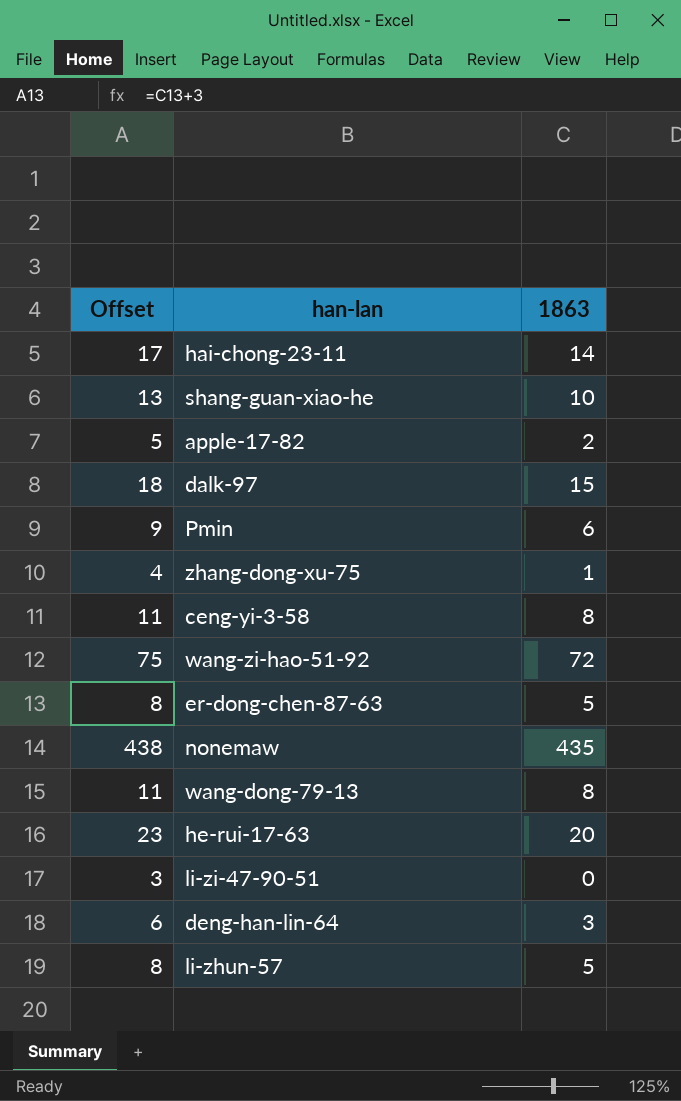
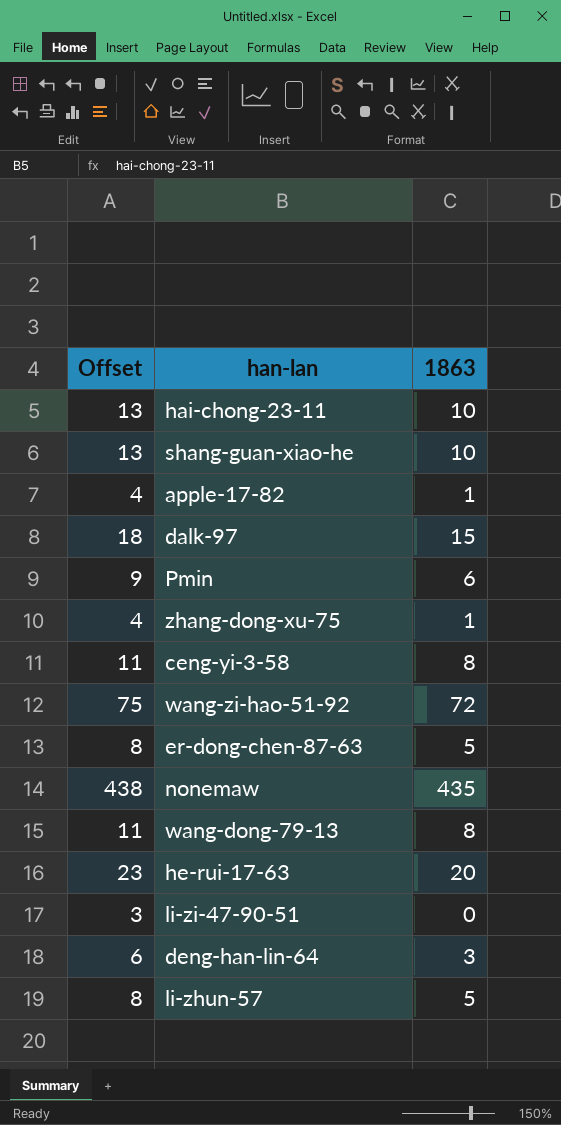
hai-chong-23-11 | Offset: 17 -> 13
hai-chong-23-11 | 1863: 14 -> 10
apple-17-82 | Offset: 5 -> 4
apple-17-82 | 1863: 2 -> 1

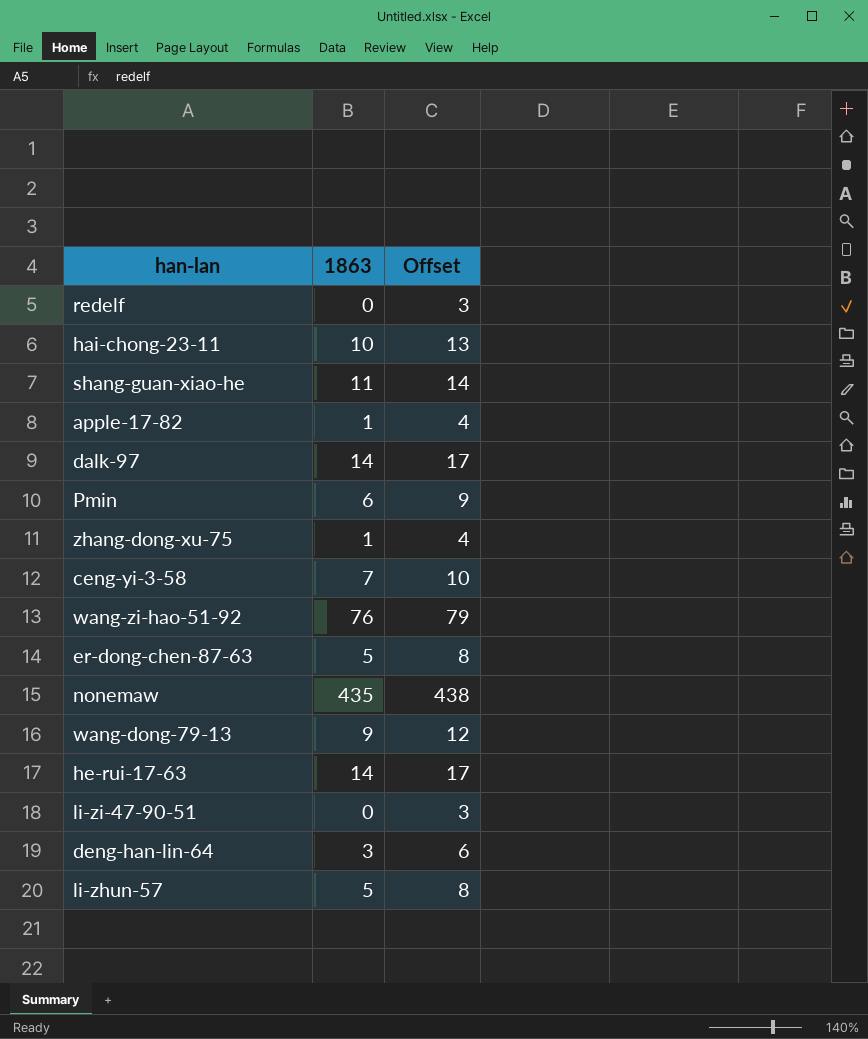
column Offset | position: 1 -> 3
row redelf: none -> 0 | 3
shang-guan-xiao-he | 1863: 10 -> 11
shang-guan-xiao-he | Offset: 13 -> 14
dalk-97 | 1863: 15 -> 14
dalk-97 | Offset: 18 -> 17
ceng-yi-3-58 | 1863: 8 -> 7
ceng-yi-3-58 | Offset: 11 -> 10
wang-zi-hao-51-92 | 1863: 72 -> 76
wang-zi-hao-51-92 | Offset: 75 -> 79
wang-dong-79-13 | 1863: 8 -> 9
wang-dong-79-13 | Offset: 11 -> 12
he-rui-17-63 | 1863: 20 -> 14
he-rui-17-63 | Offset: 23 -> 17

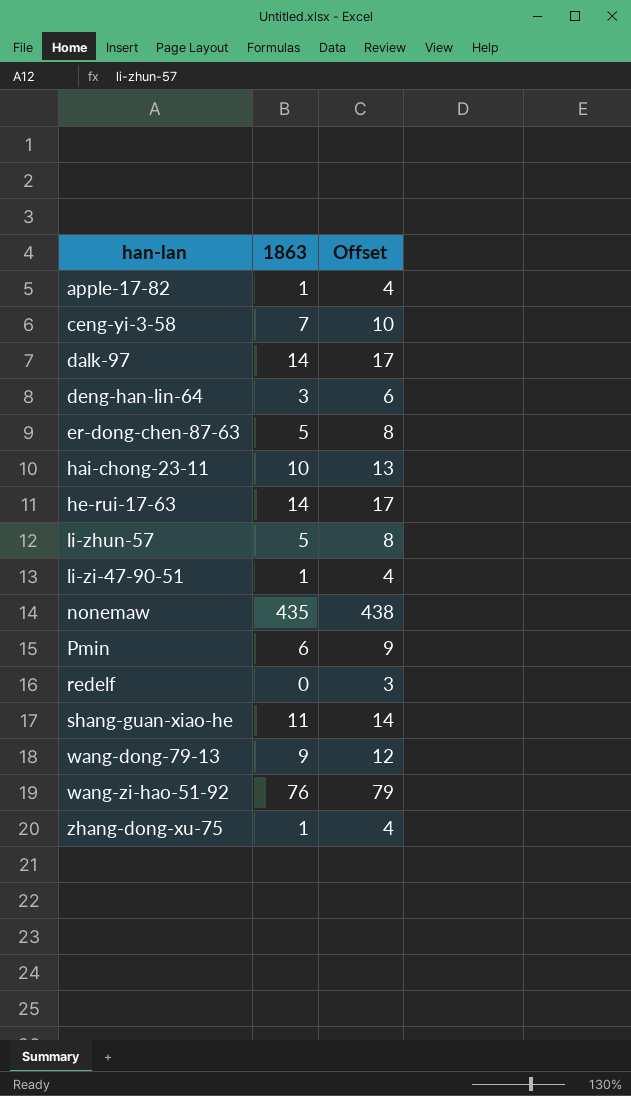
row order: none -> han-lan ascending
li-zi-47-90-51 | 1863: 0 -> 1
li-zi-47-90-51 | Offset: 3 -> 4

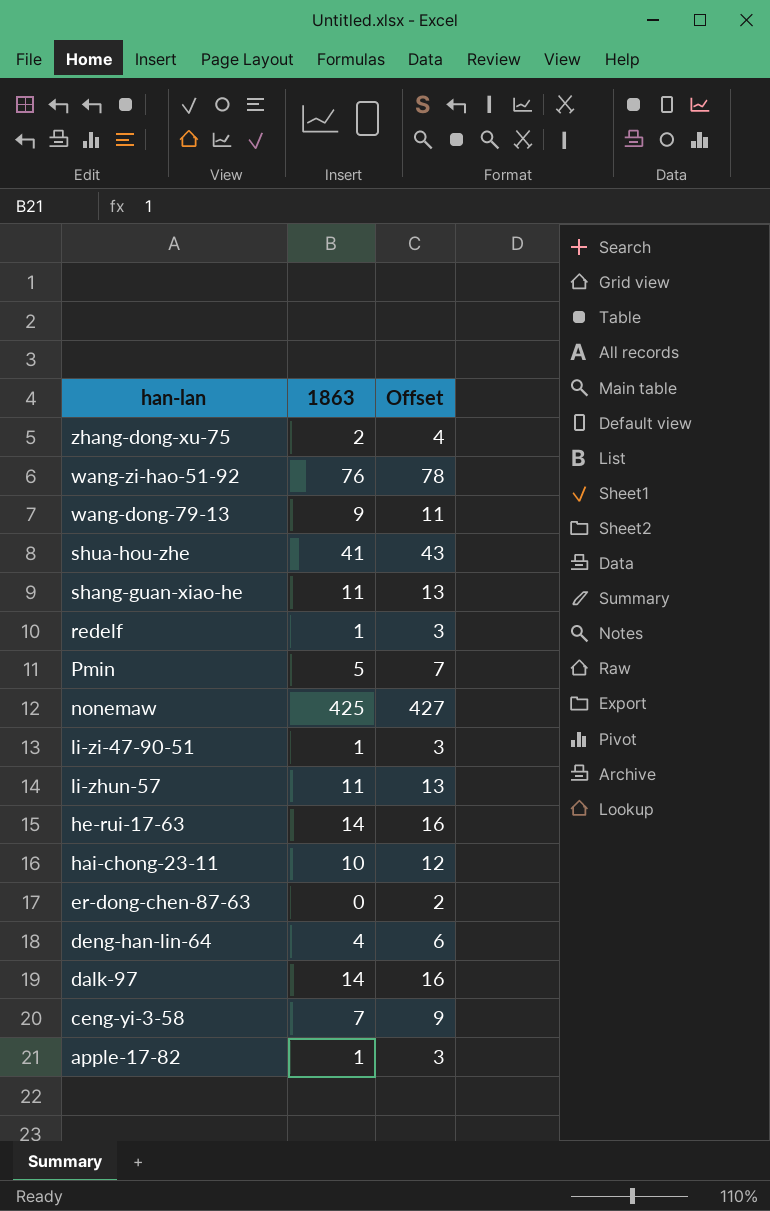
row order: han-lan ascending -> han-lan descending
column Offset | formula: [1863] + 3 -> [1863] + 2
zhang-dong-xu-75 | 1863: 1 -> 2
row shua-hou-zhe: none -> 41 | 43
redelf | 1863: 0 -> 1
Pmin | 1863: 6 -> 5
nonemaw | 1863: 435 -> 425
li-zhun-57 | 1863: 5 -> 11
er-dong-chen-87-63 | 1863: 5 -> 0
deng-han-lin-64 | 1863: 3 -> 4

